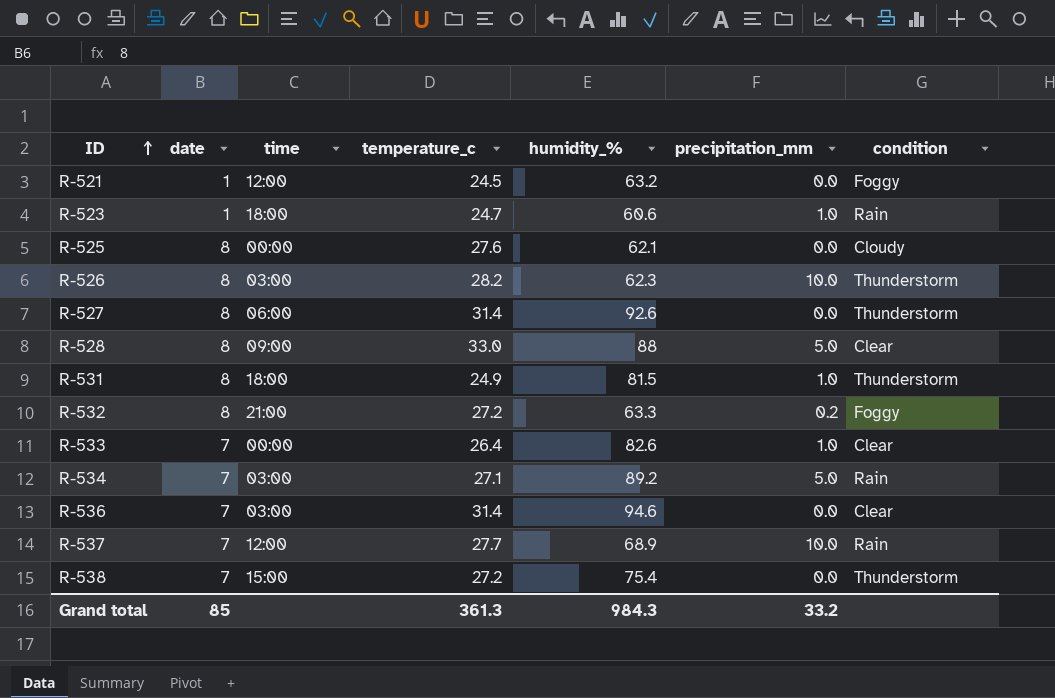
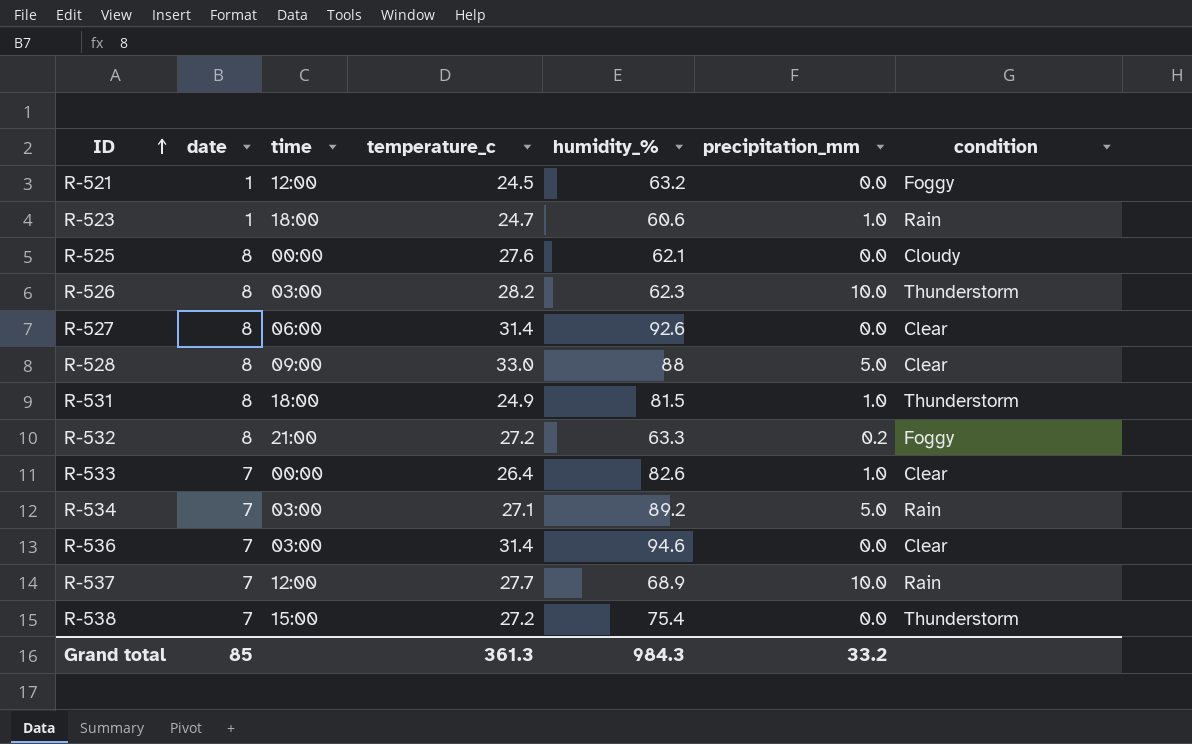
R-527 | condition: Thunderstorm -> Clear

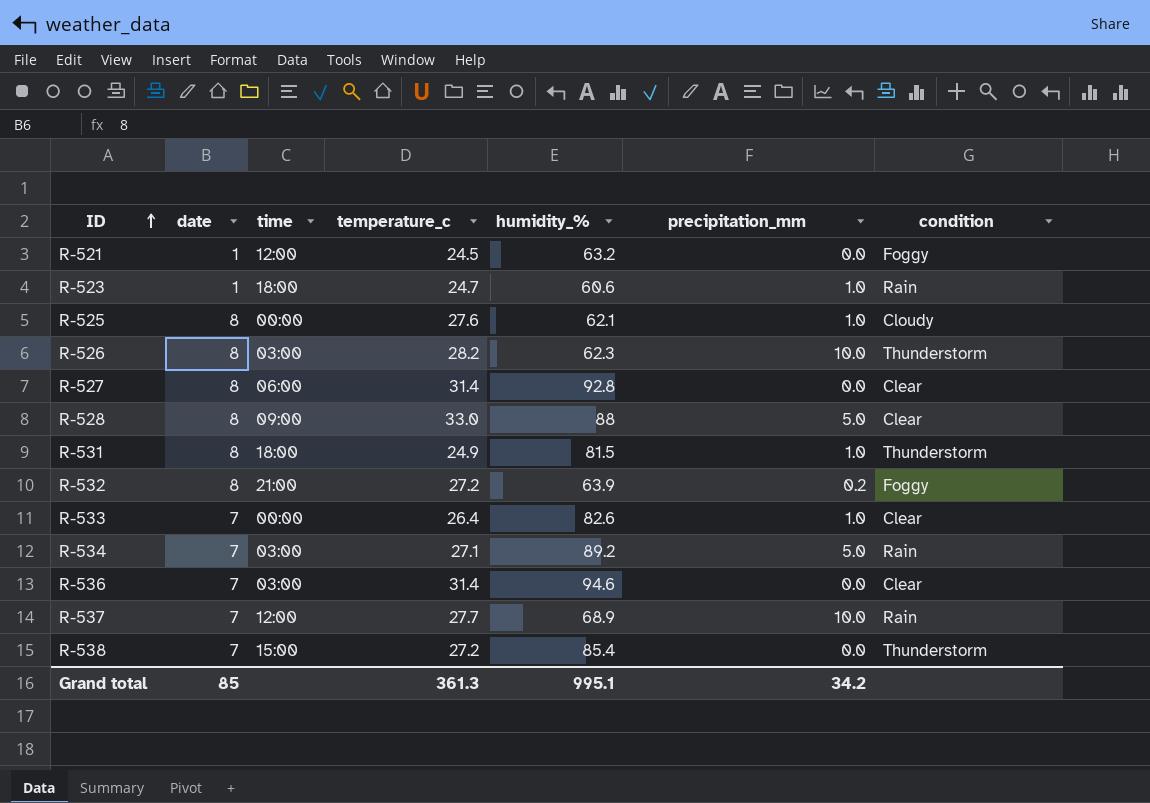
R-525 | precipitation_mm: 0.0 -> 1.0
R-527 | humidity_%: 92.6 -> 92.8
R-532 | humidity_%: 63.3 -> 63.9
R-538 | humidity_%: 75.4 -> 85.4
Grand total | humidity_%: 984.3 -> 995.1
Grand total | precipitation_mm: 33.2 -> 34.2

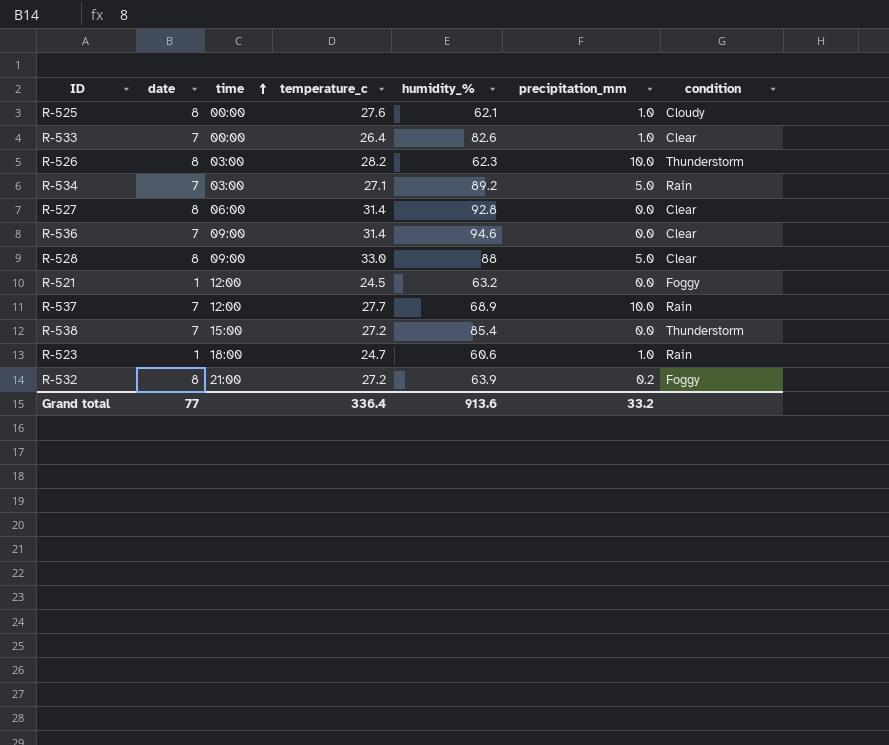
row order: ID ascending -> time ascending
row R-531: 8 | 18:00 | 24.9 | 81.5 | 1.0 | Thunderstorm -> none
R-536 | time: 03:00 -> 09:00
Grand total | date: 85 -> 77
Grand total | temperature_c: 361.3 -> 336.4
Grand total | humidity_%: 995.1 -> 913.6
Grand total | precipitation_mm: 34.2 -> 33.2

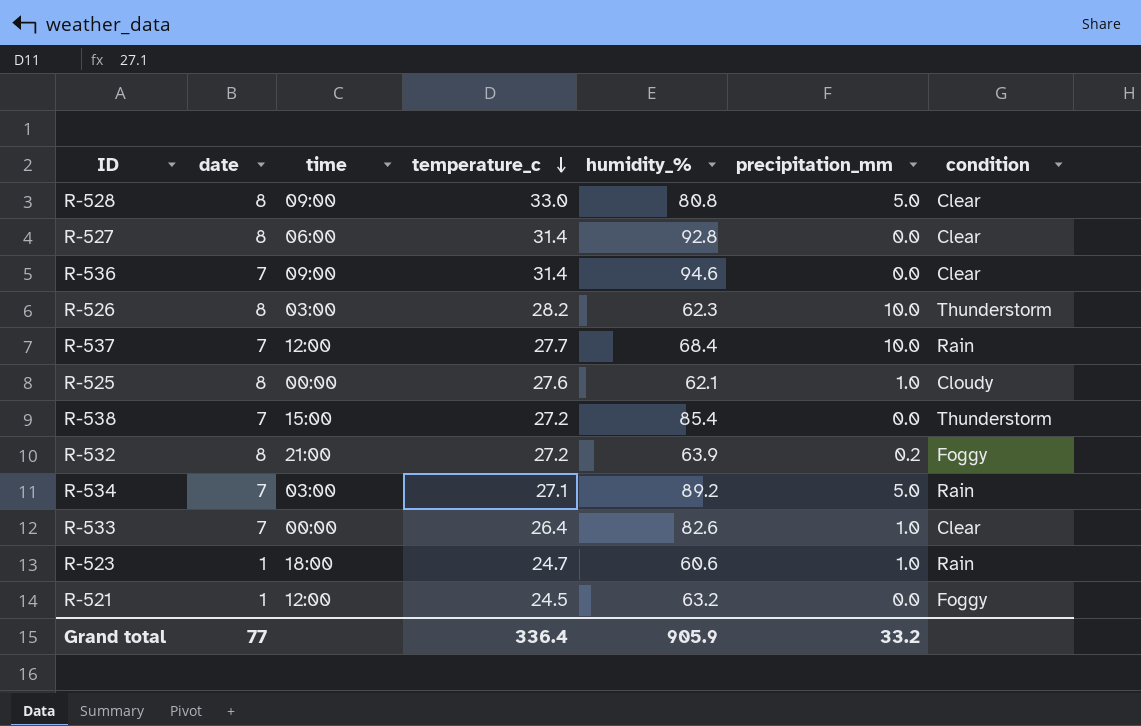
row order: time ascending -> temperature_c descending
R-528 | humidity_%: 88 -> 80.8
R-537 | humidity_%: 68.9 -> 68.4
Grand total | humidity_%: 913.6 -> 905.9

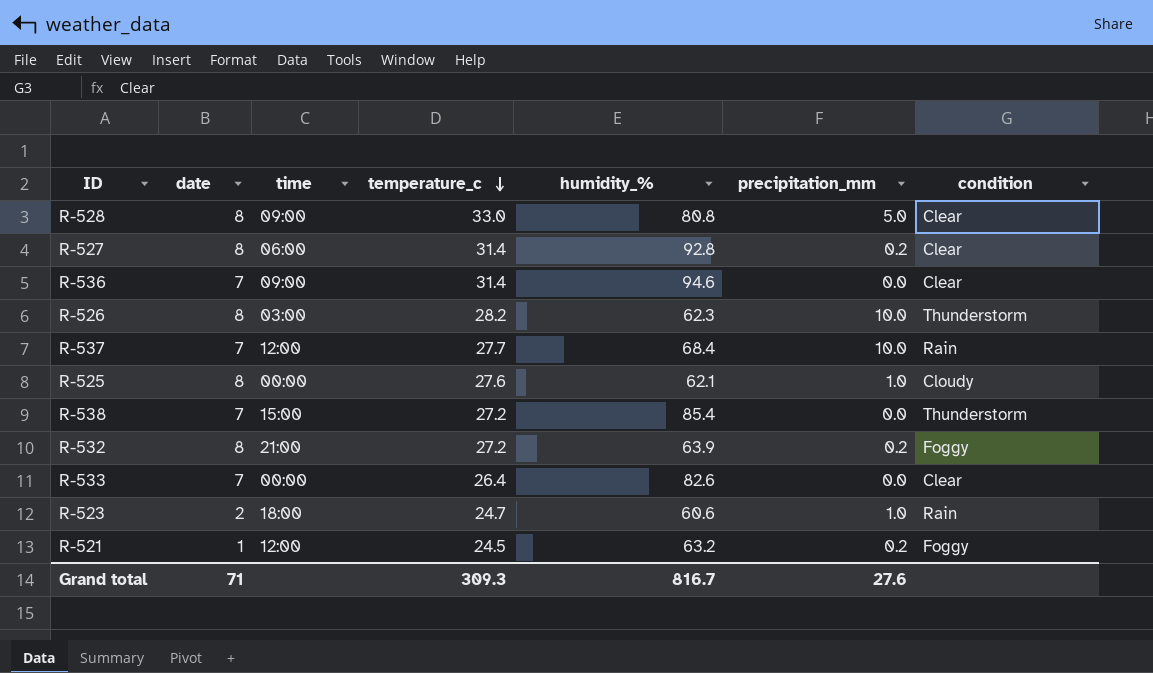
row R-534: 7 | 03:00 | 27.1 | 89.2 | 5.0 | Rain -> none
R-527 | precipitation_mm: 0.0 -> 0.2
R-533 | precipitation_mm: 1.0 -> 0.0
R-523 | date: 1 -> 2
R-521 | precipitation_mm: 0.0 -> 0.2
Grand total | date: 77 -> 71
Grand total | temperature_c: 336.4 -> 309.3
Grand total | humidity_%: 905.9 -> 816.7
Grand total | precipitation_mm: 33.2 -> 27.6

